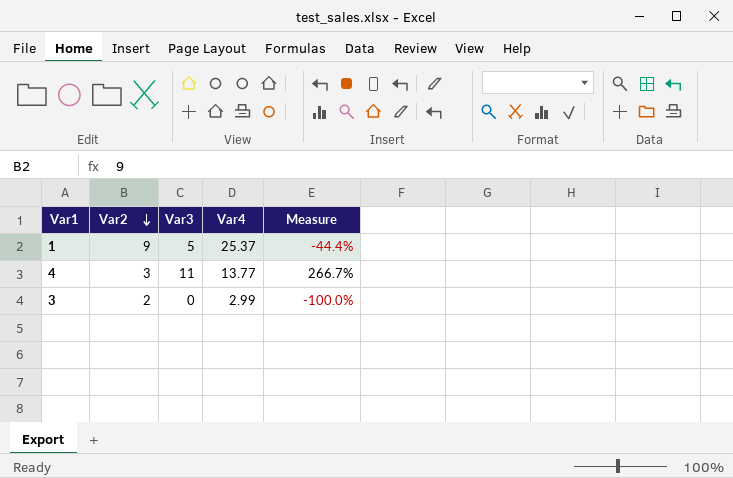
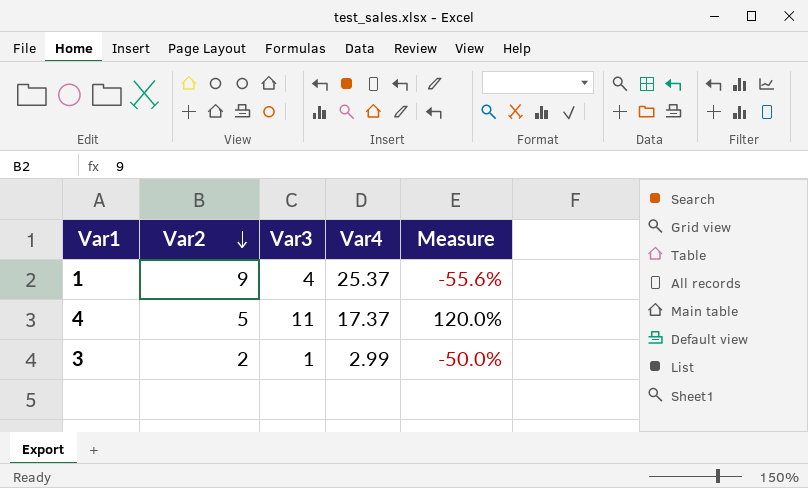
1 | Var3: 5 -> 4
1 | Measure: -44.4% -> -55.6%
4 | Var2: 3 -> 5
4 | Var4: 13.77 -> 17.37
4 | Measure: 266.7% -> 120.0%
3 | Var3: 0 -> 1
3 | Measure: -100.0% -> -50.0%

